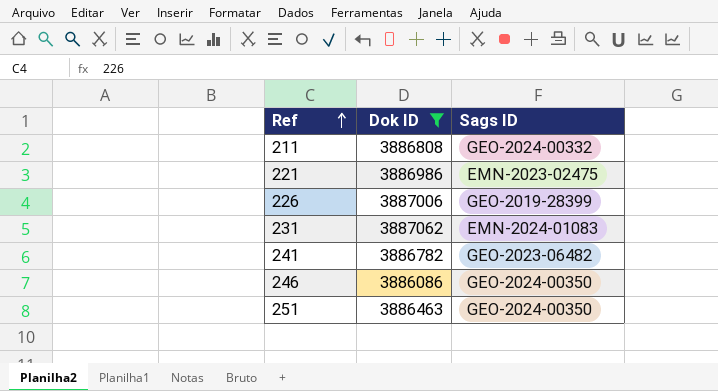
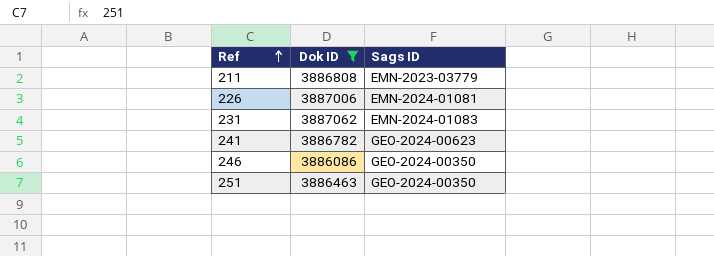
row 221: 3886986 | EMN-2023-02475 -> none
211 | Sags ID: GEO-2024-00332 -> EMN-2023-03779
226 | Sags ID: GEO-2019-28399 -> EMN-2024-01081
241 | Sags ID: GEO-2023-06482 -> GEO-2024-00623

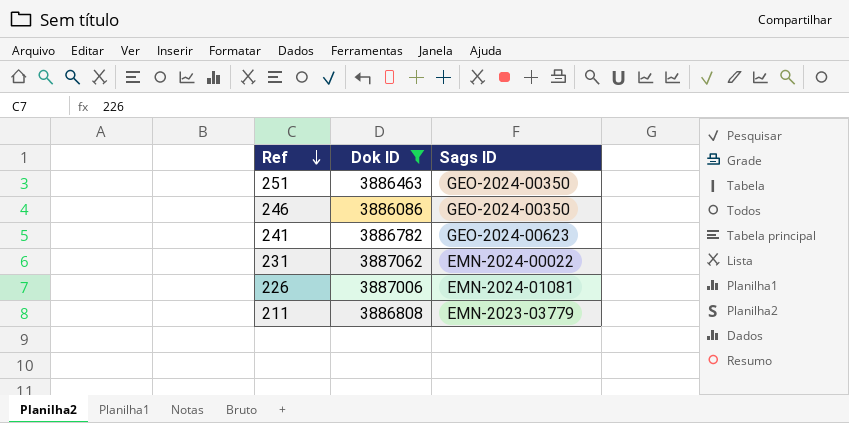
row order: Ref ascending -> Ref descending
231 | Sags ID: EMN-2024-01083 -> EMN-2024-00022

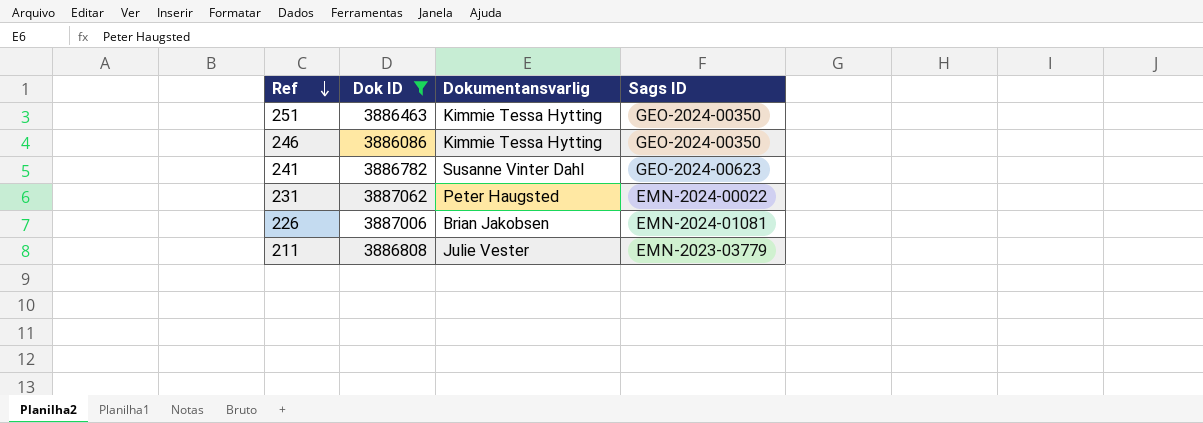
column Dokumentansvarlig | position: none -> 3

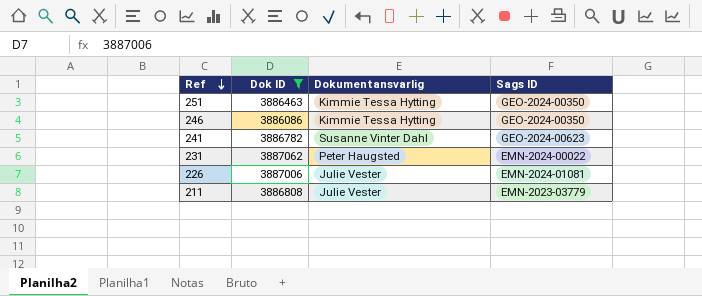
226 | Dokumentansvarlig: Brian Jakobsen -> Julie Vester

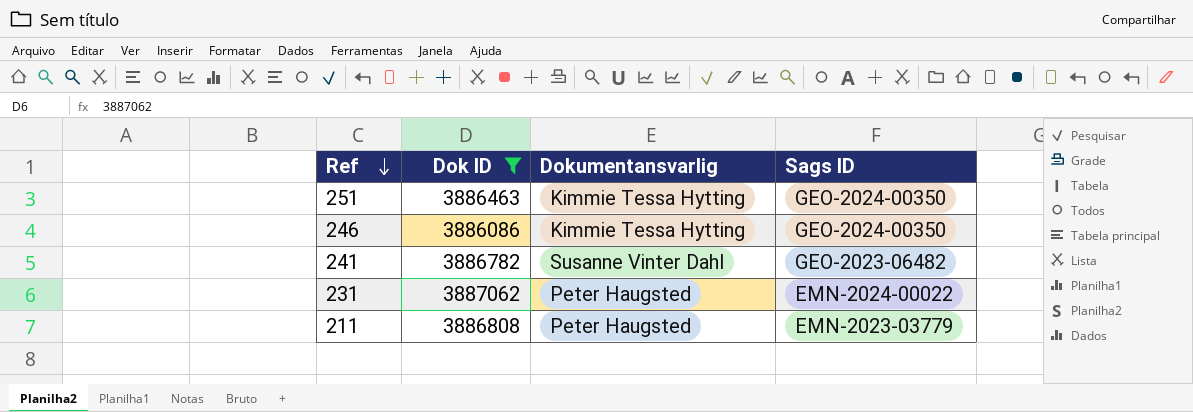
row 226: 3887006 | Julie Vester | EMN-2024-01081 -> none
241 | Sags ID: GEO-2024-00623 -> GEO-2023-06482
211 | Dokumentansvarlig: Julie Vester -> Peter Haugsted

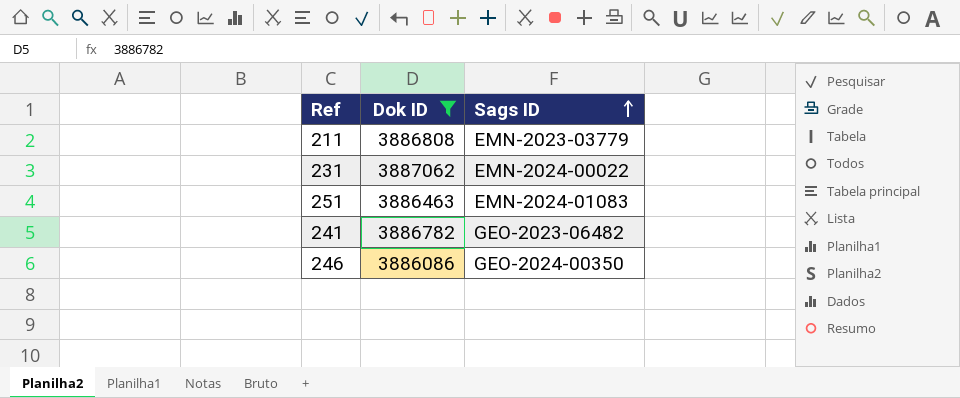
row order: Ref descending -> Sags ID ascending
column Dokumentansvarlig | position: 3 -> none
251 | Sags ID: GEO-2024-00350 -> EMN-2024-01083

